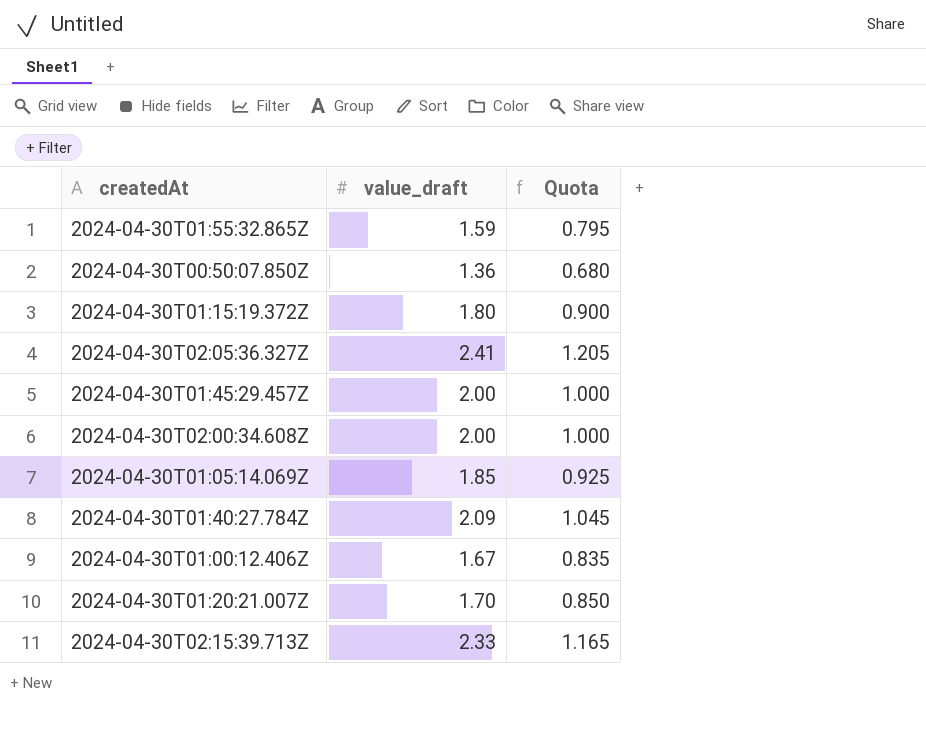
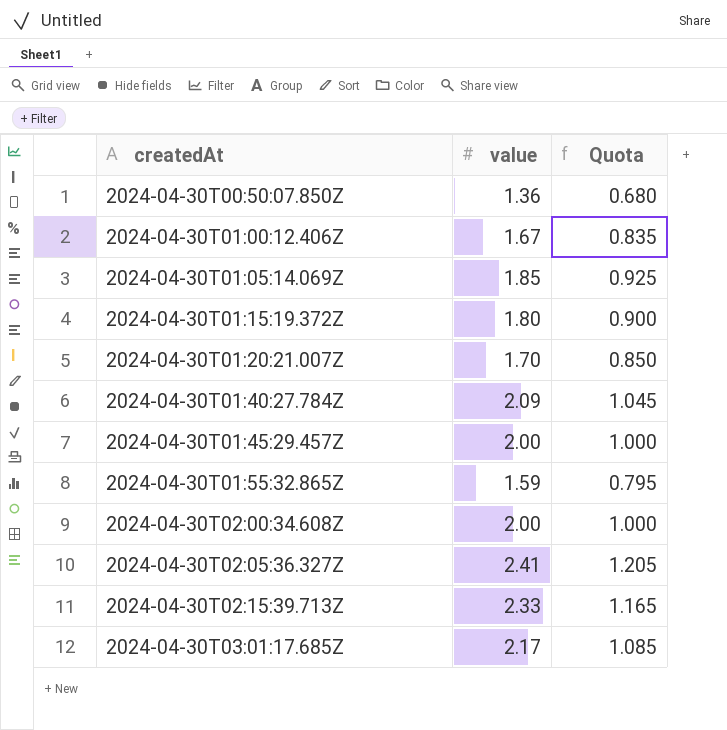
row order: none -> createdAt ascending
column name: value_draft -> value
row 2024-04-30T03:01:17.685Z: none -> 2.17 | 1.085

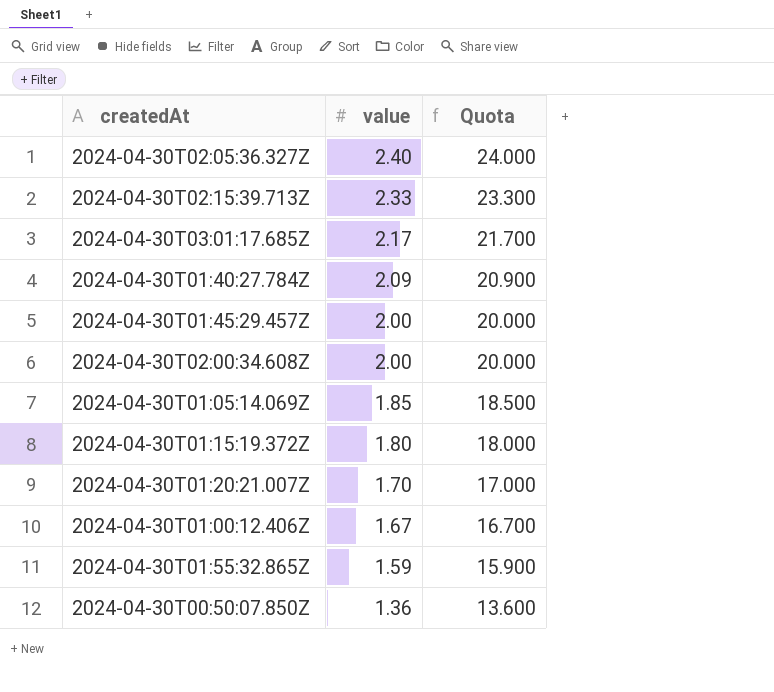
row order: createdAt ascending -> value descending
column Quota | formula: [value] * 0.5 -> [value] * 10
2024-04-30T02:05:36.327Z | value: 2.41 -> 2.40

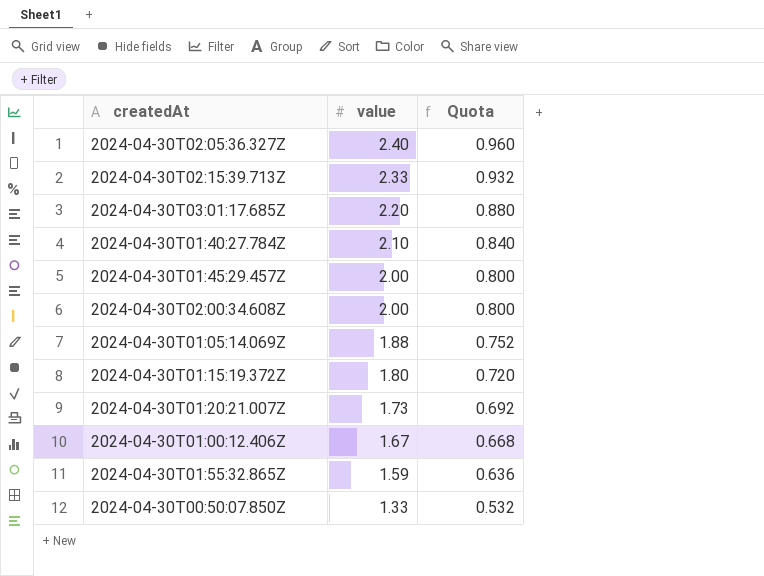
column Quota | formula: [value] * 10 -> [value] * 0.4
2024-04-30T03:01:17.685Z | value: 2.17 -> 2.20
2024-04-30T01:40:27.784Z | value: 2.09 -> 2.10
2024-04-30T01:05:14.069Z | value: 1.85 -> 1.88
2024-04-30T01:20:21.007Z | value: 1.70 -> 1.73
2024-04-30T00:50:07.850Z | value: 1.36 -> 1.33

